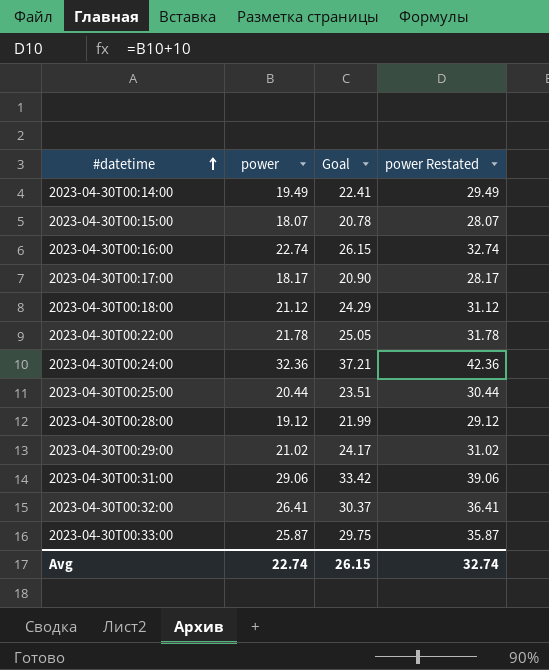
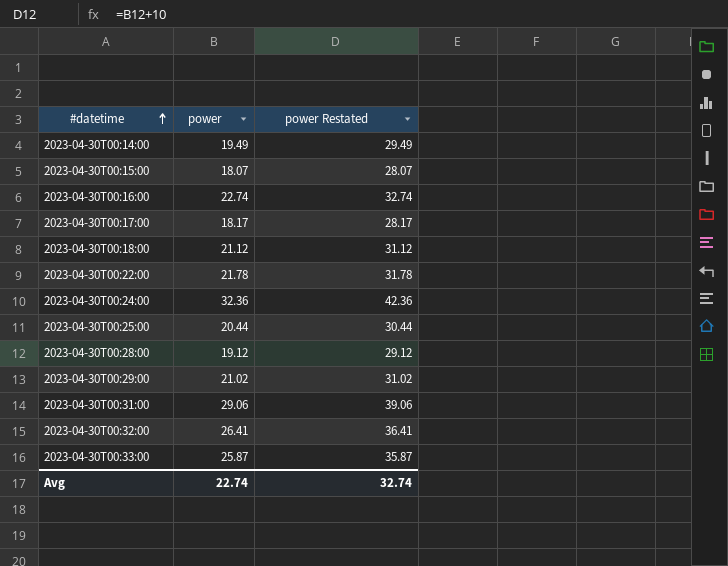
column Goal | formula: [power] * 1.15 -> none

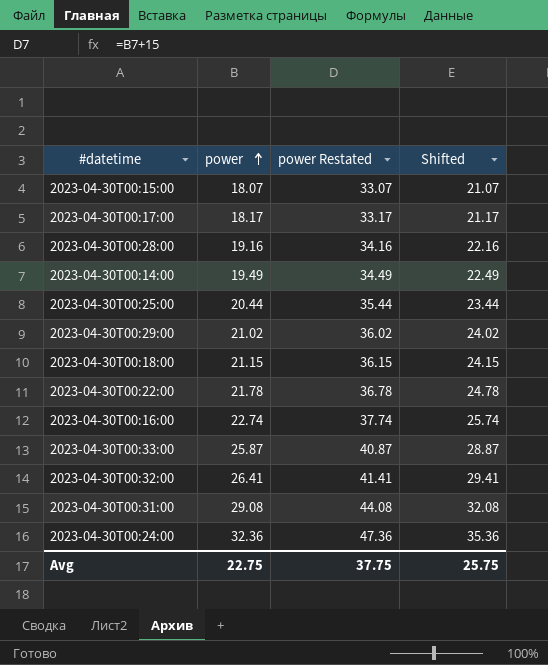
row order: #datetime ascending -> power ascending
column power Restated | formula: [power] + 10 -> [power] + 15
column Shifted | formula: none -> [power] + 3
2023-04-30T00:28:00 | power: 19.12 -> 19.16
2023-04-30T00:18:00 | power: 21.12 -> 21.15
2023-04-30T00:31:00 | power: 29.06 -> 29.08
Avg | power: 22.74 -> 22.75
Avg | power Restated: 32.74 -> 37.75

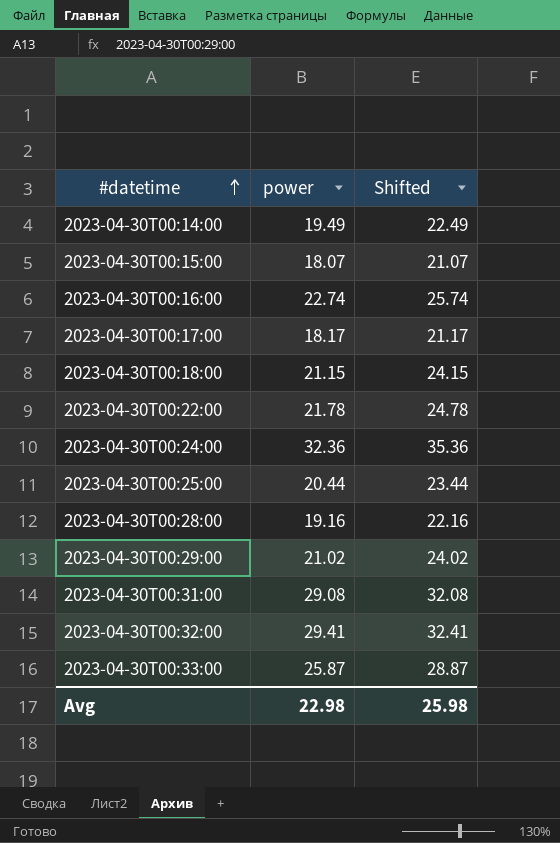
row order: power ascending -> #datetime ascending
column power Restated | formula: [power] + 15 -> none
2023-04-30T00:32:00 | power: 26.41 -> 29.41
2023-04-30T00:32:00 | Shifted: 29.41 -> 32.41
Avg | power: 22.75 -> 22.98
Avg | Shifted: 25.75 -> 25.98

